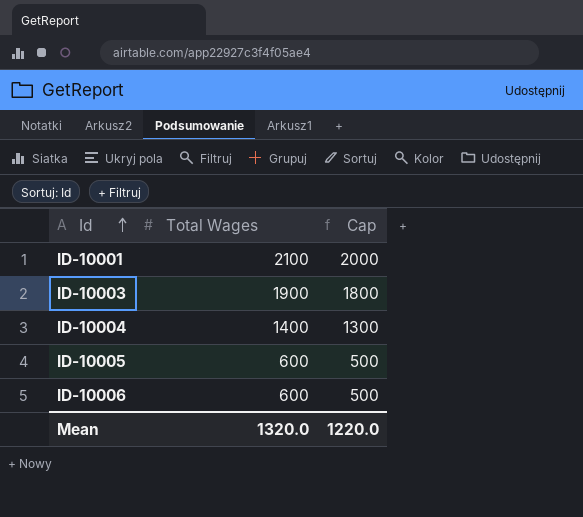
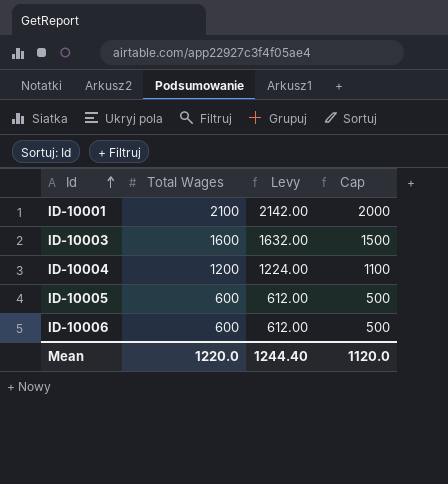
column Levy | formula: none -> [Total Wages] * 1.02
ID-10003 | Total Wages: 1900 -> 1600
ID-10003 | Cap: 1800 -> 1500
ID-10004 | Total Wages: 1400 -> 1200
ID-10004 | Cap: 1300 -> 1100
Mean | Total Wages: 1320.0 -> 1220.0
Mean | Cap: 1220.0 -> 1120.0

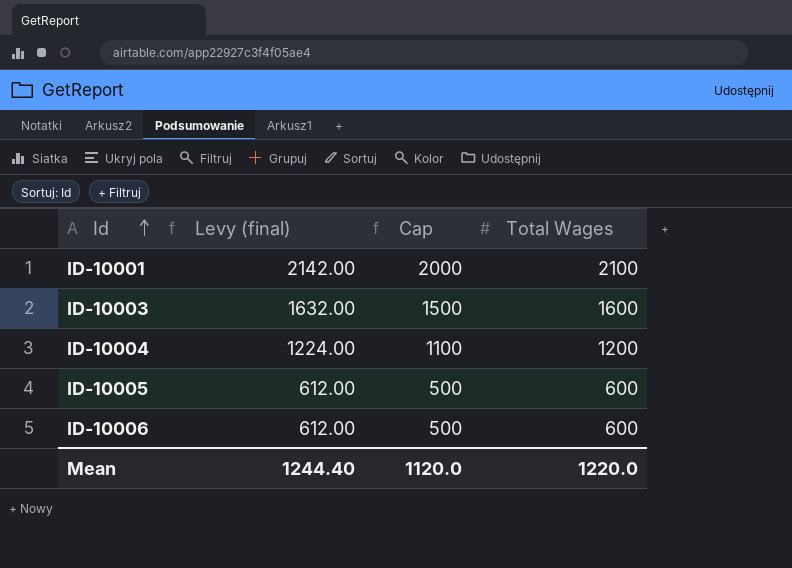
column name: Levy -> Levy (final)
column Total Wages | position: 2 -> 4

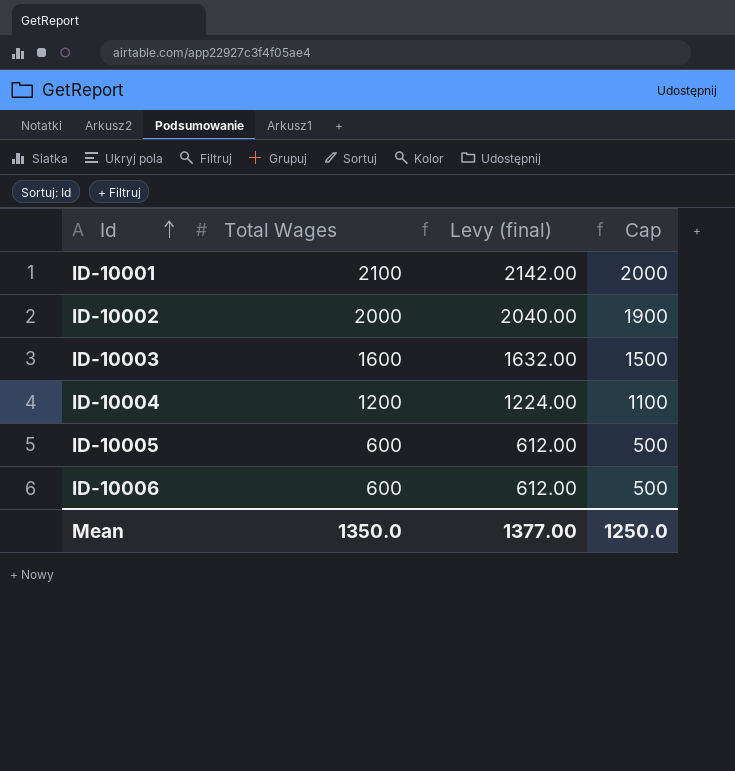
column Total Wages | position: 4 -> 2
row ID-10002: none -> 2000 | 2040.00 | 1900
Mean | Total Wages: 1220.0 -> 1350.0
Mean | Levy (final): 1244.40 -> 1377.00
Mean | Cap: 1120.0 -> 1250.0

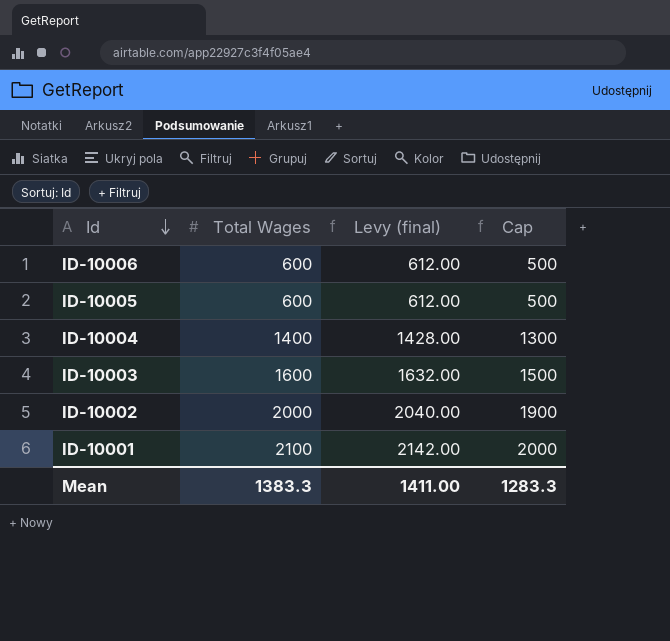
row order: Id ascending -> Id descending
ID-10004 | Total Wages: 1200 -> 1400
ID-10004 | Levy (final): 1224.00 -> 1428.00
ID-10004 | Cap: 1100 -> 1300
Mean | Total Wages: 1350.0 -> 1383.3
Mean | Levy (final): 1377.00 -> 1411.00
Mean | Cap: 1250.0 -> 1283.3

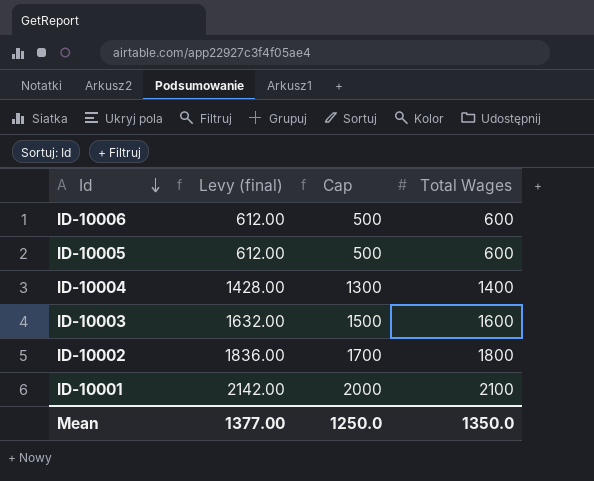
column Total Wages | position: 2 -> 4
ID-10002 | Levy (final): 2040.00 -> 1836.00
ID-10002 | Cap: 1900 -> 1700
ID-10002 | Total Wages: 2000 -> 1800
Mean | Levy (final): 1411.00 -> 1377.00
Mean | Cap: 1283.3 -> 1250.0
Mean | Total Wages: 1383.3 -> 1350.0

